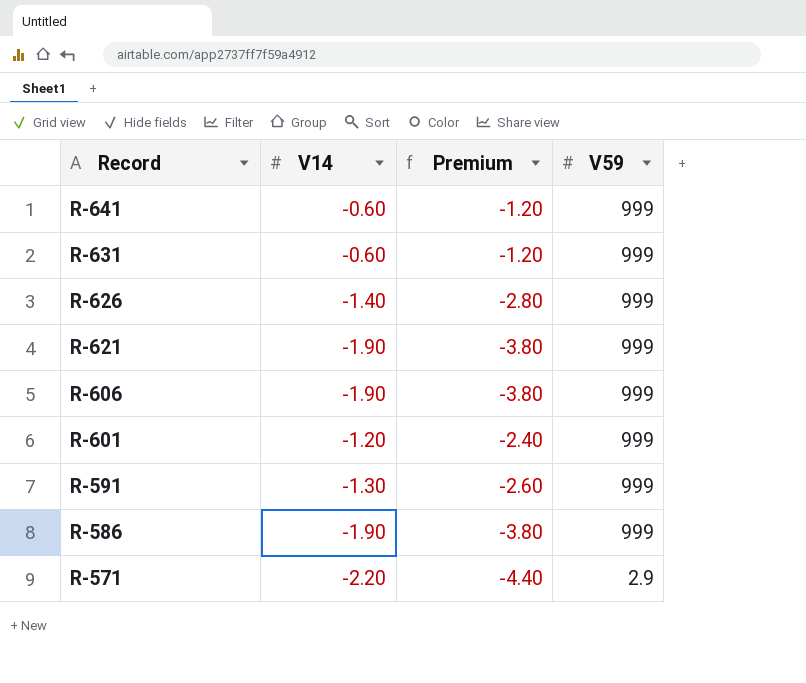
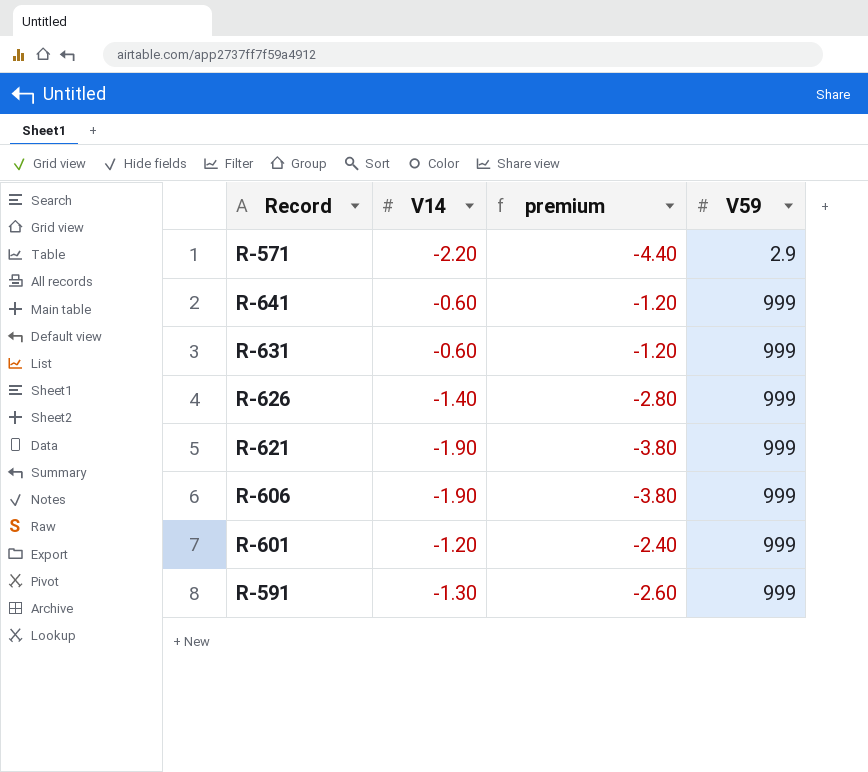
row order: Record descending -> V59 ascending
column name: Premium -> premium
row R-586: -1.90 | -3.80 | 999 -> none

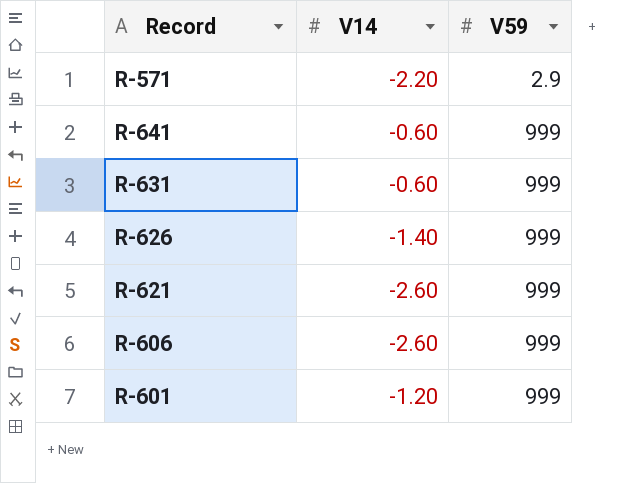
column premium | formula: [V14] * 2 -> none
row R-591: -1.30 | -2.60 | 999 -> none
R-621 | V14: -1.90 -> -2.60
R-606 | V14: -1.90 -> -2.60

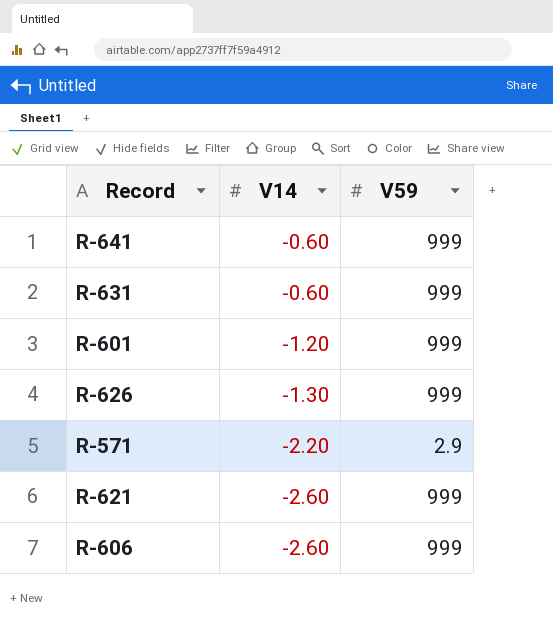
row order: V59 ascending -> V14 descending
R-626 | V14: -1.40 -> -1.30

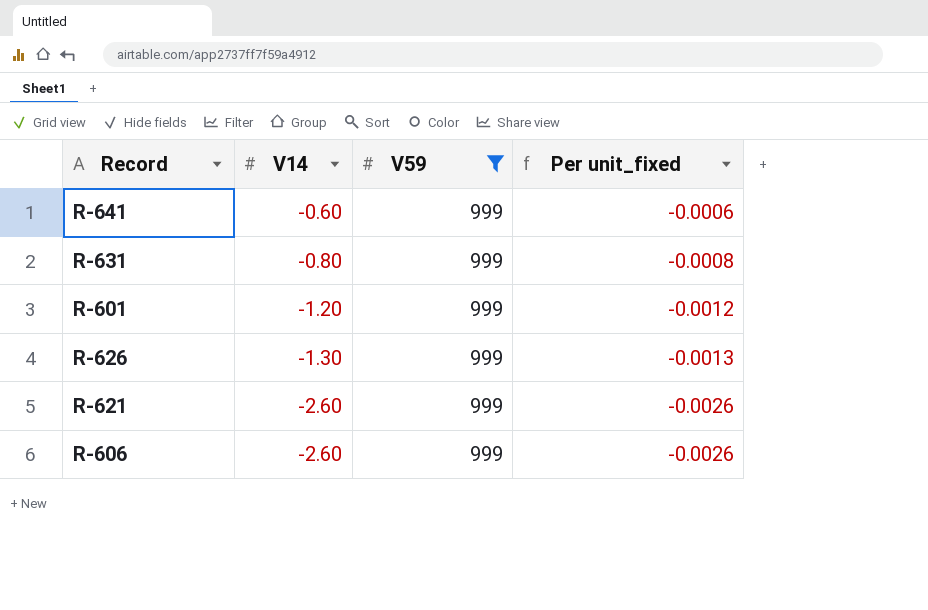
filter: none -> V59 = 999
column Per unit_fixed | formula: none -> [V14] / [V59]
R-631 | V14: -0.60 -> -0.80

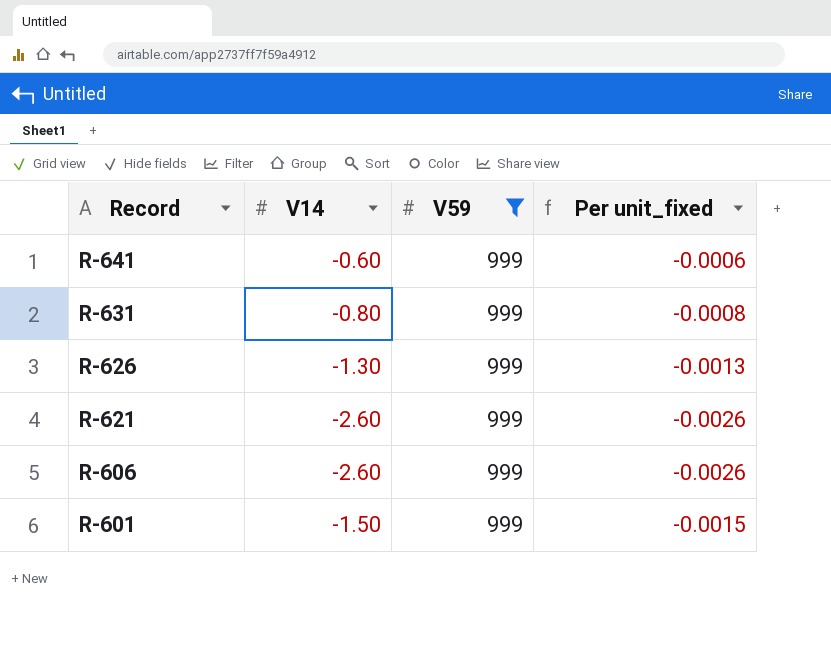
row order: V14 descending -> Record descending
R-601 | V14: -1.20 -> -1.50
R-601 | Per unit_fixed: -0.0012 -> -0.0015

